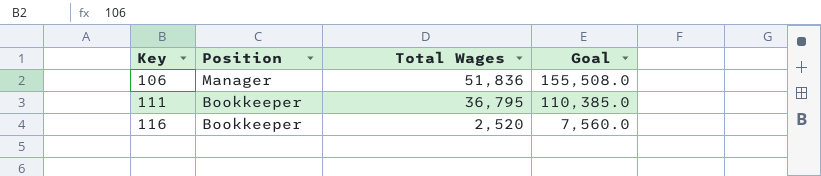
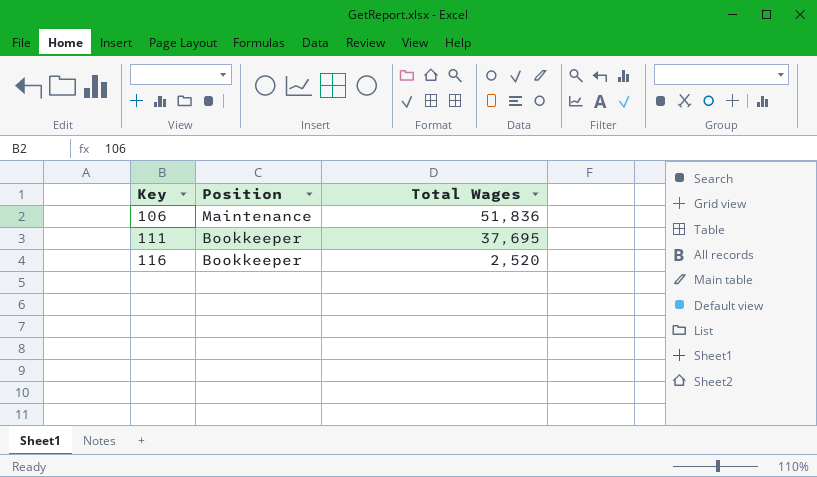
column Goal | formula: [Total Wages] * 3 -> none
106 | Position: Manager -> Maintenance
111 | Total Wages: 36,795 -> 37,695

